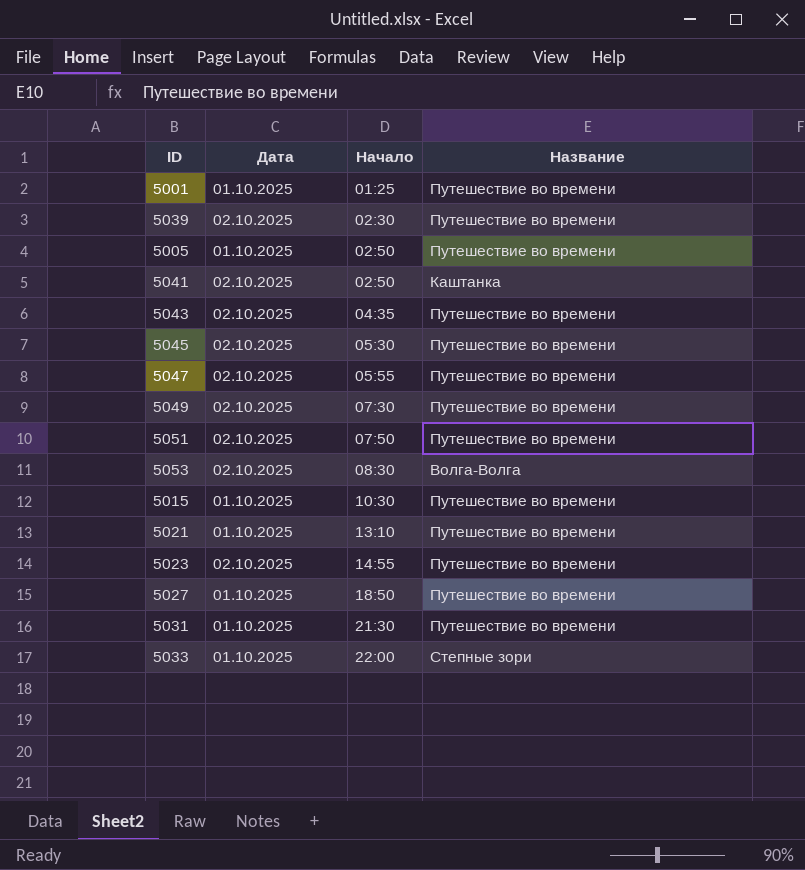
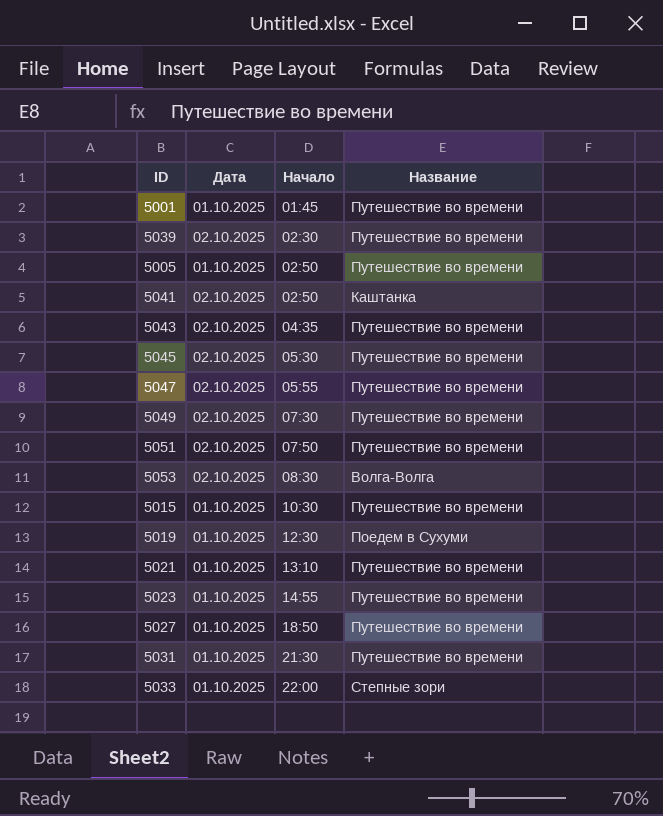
5001 | Начало: 01:25 -> 01:45
row 5019: none -> 01.10.2025 | 12:30 | Поедем в Сухуми
5023 | Дата: 02.10.2025 -> 01.10.2025

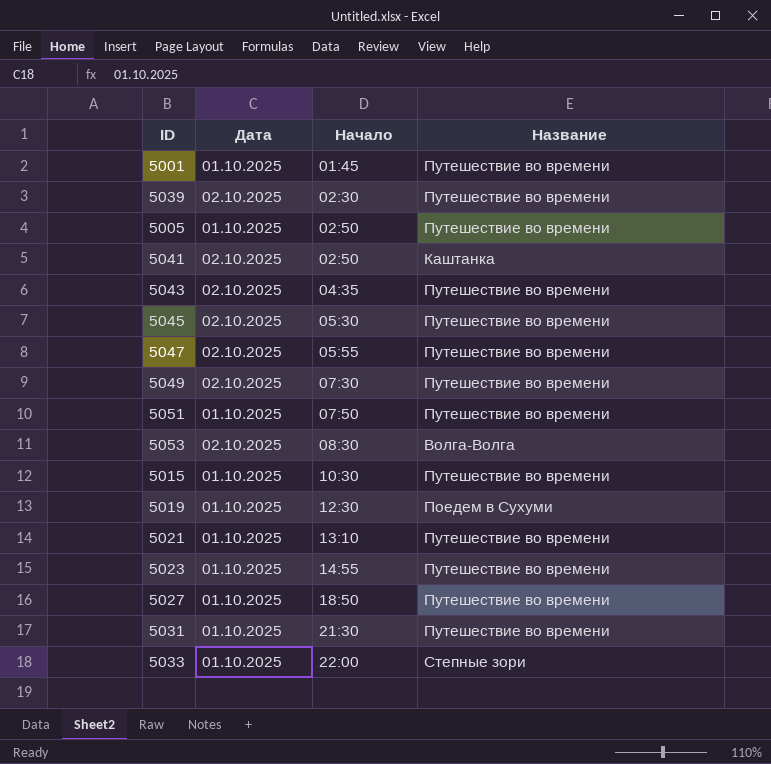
5051 | Дата: 02.10.2025 -> 01.10.2025

